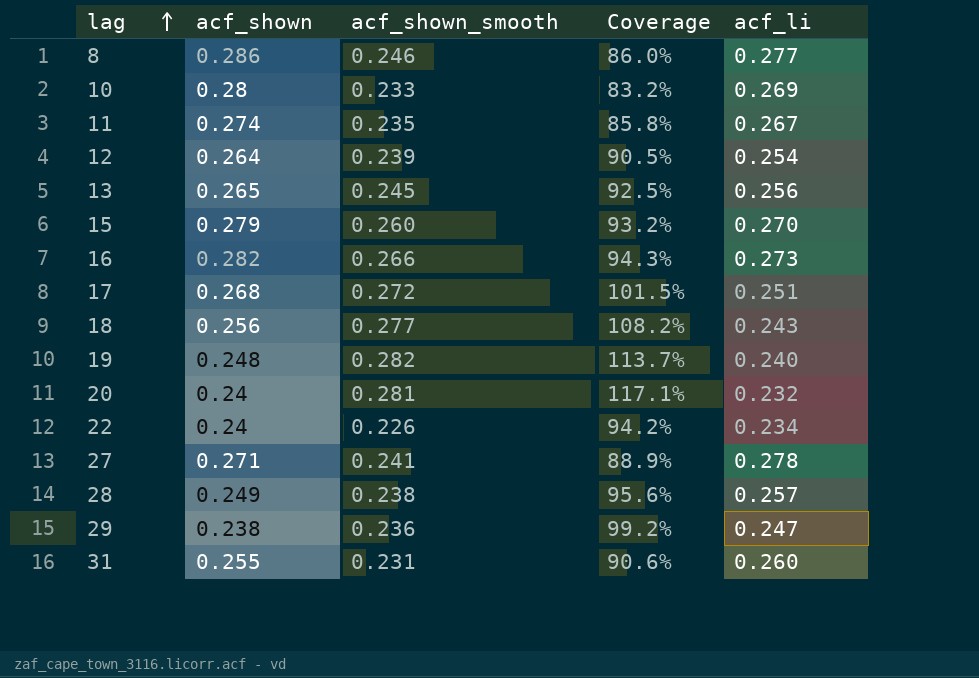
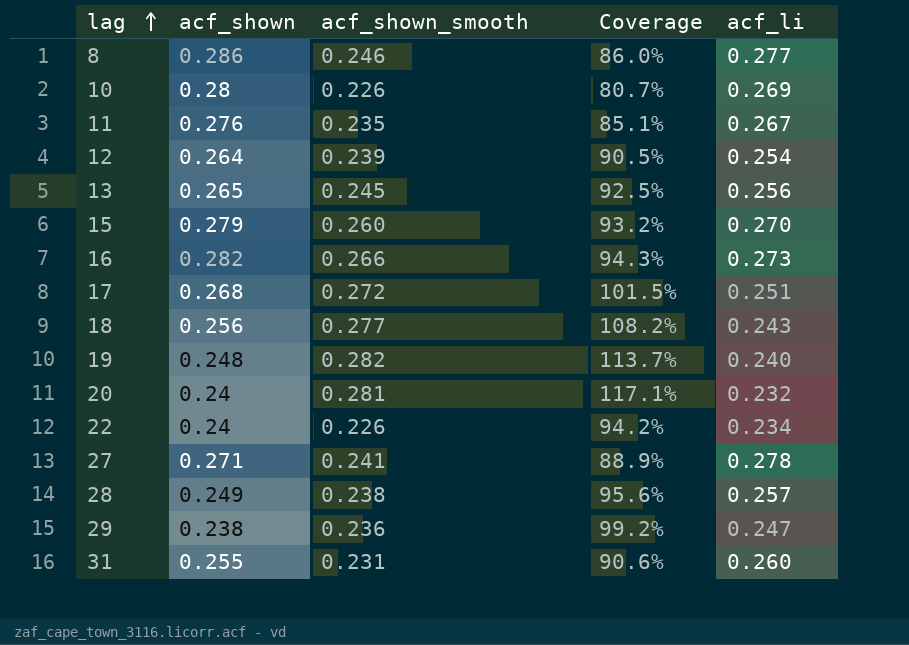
10 | acf_shown_smooth: 0.233 -> 0.226
10 | Coverage: 83.2% -> 80.7%
11 | acf_shown: 0.274 -> 0.276
11 | Coverage: 85.8% -> 85.1%

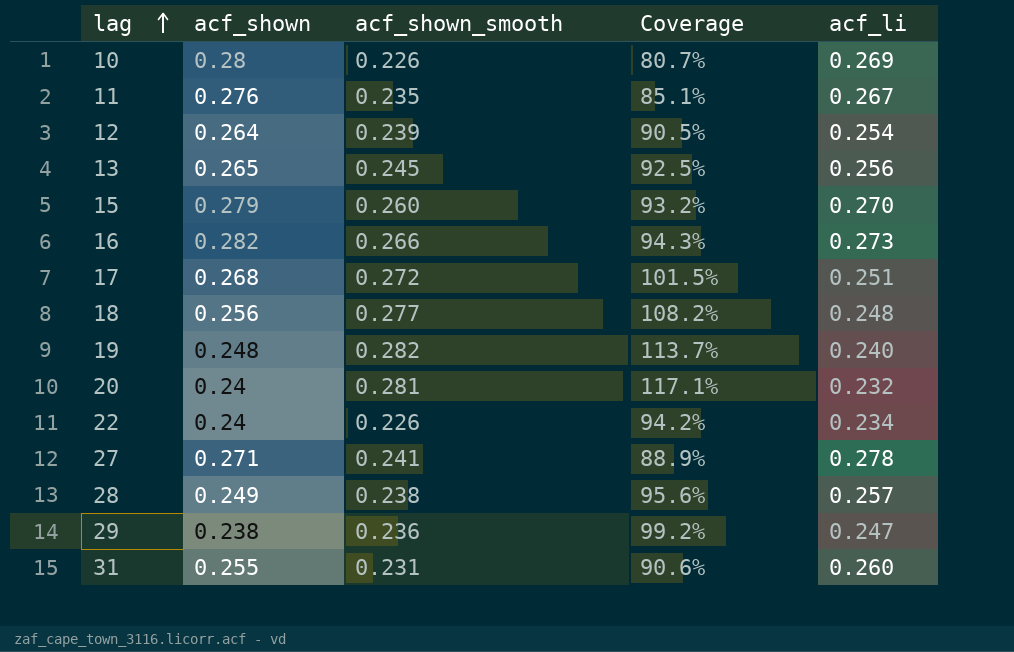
row 8: 0.286 | 0.246 | 86.0% | 0.277 -> none
18 | acf_li: 0.243 -> 0.248

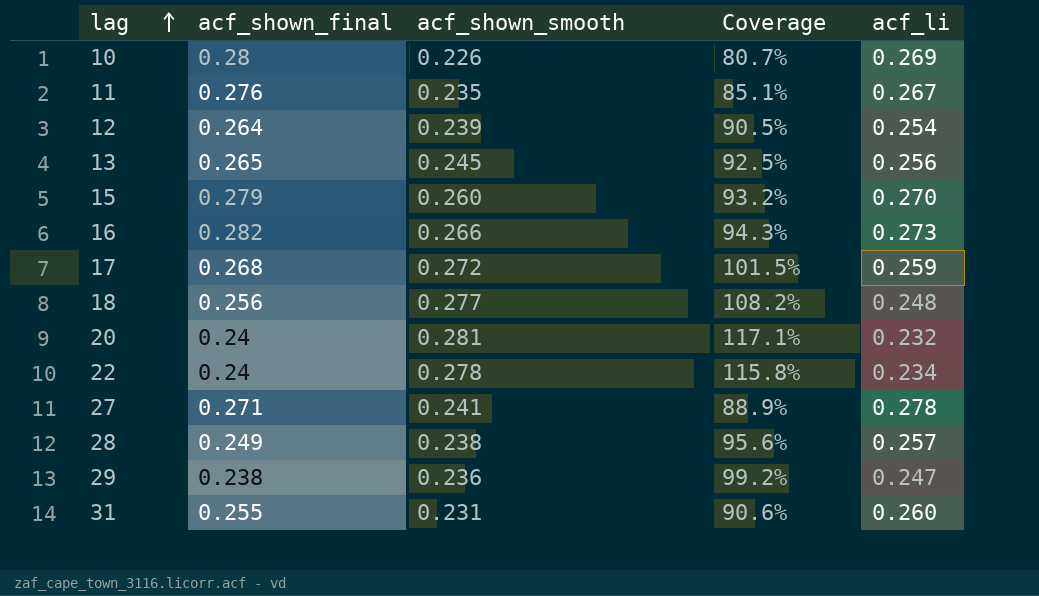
column name: acf_shown -> acf_shown_final
row 19: 0.248 | 0.282 | 113.7% | 0.240 -> none
17 | acf_li: 0.251 -> 0.259
22 | acf_shown_smooth: 0.226 -> 0.278
22 | Coverage: 94.2% -> 115.8%

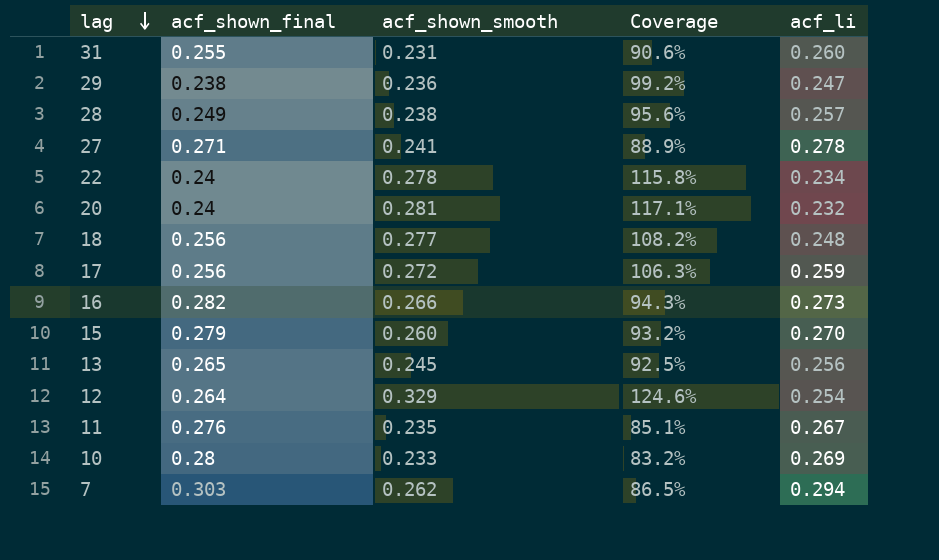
row order: lag ascending -> lag descending
17 | acf_shown_final: 0.268 -> 0.256
17 | Coverage: 101.5% -> 106.3%
12 | acf_shown_smooth: 0.239 -> 0.329
12 | Coverage: 90.5% -> 124.6%
10 | acf_shown_smooth: 0.226 -> 0.233
10 | Coverage: 80.7% -> 83.2%
row 7: none -> 0.303 | 0.262 | 86.5% | 0.294

